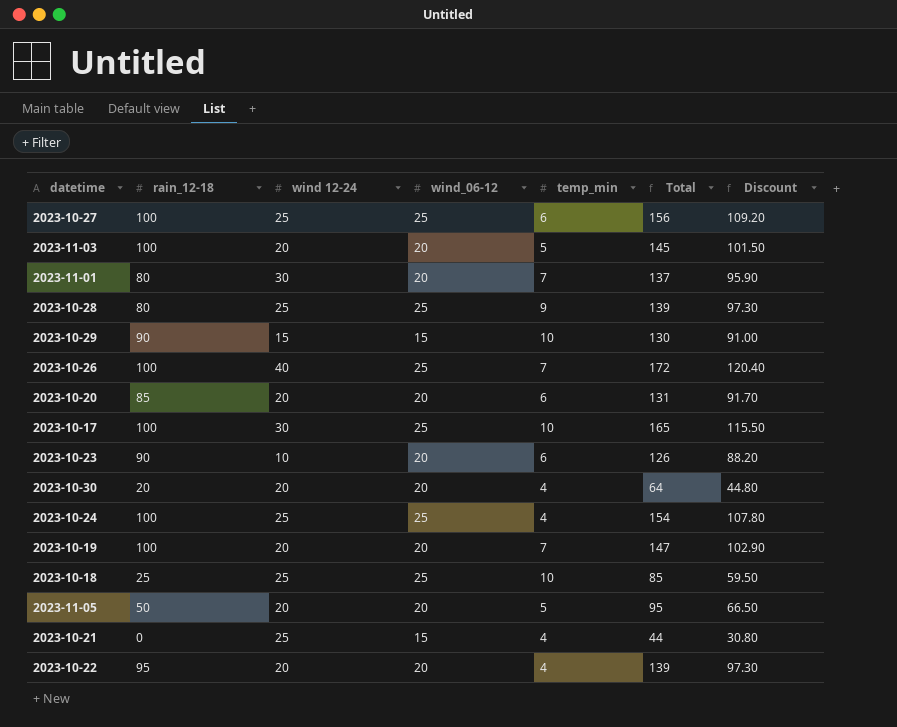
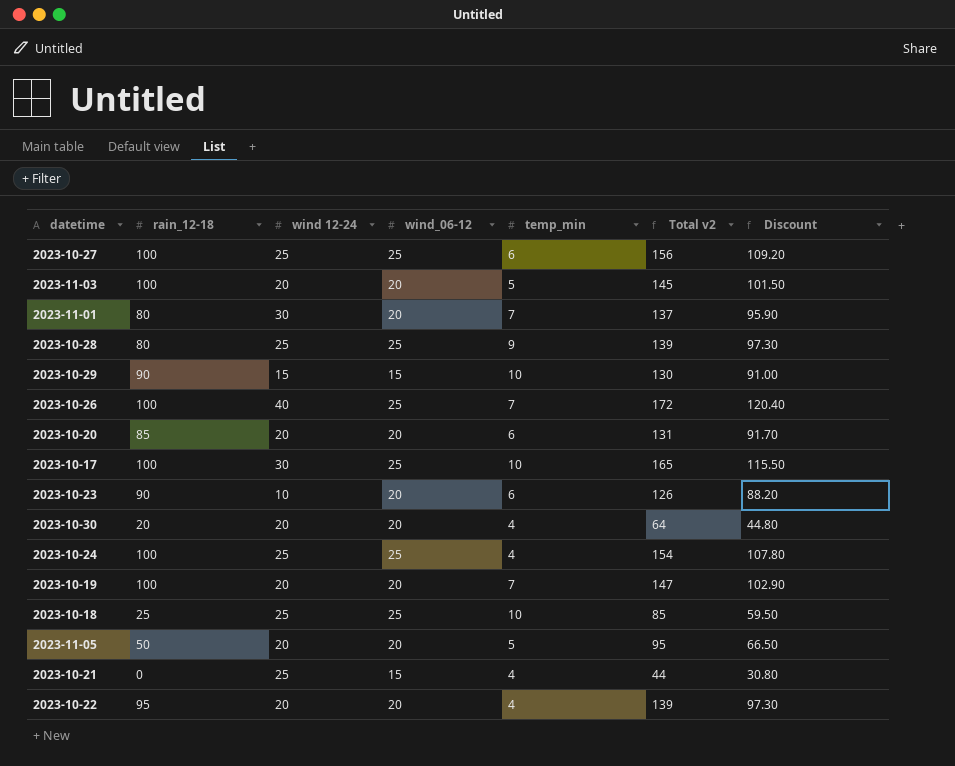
column name: Total -> Total v2

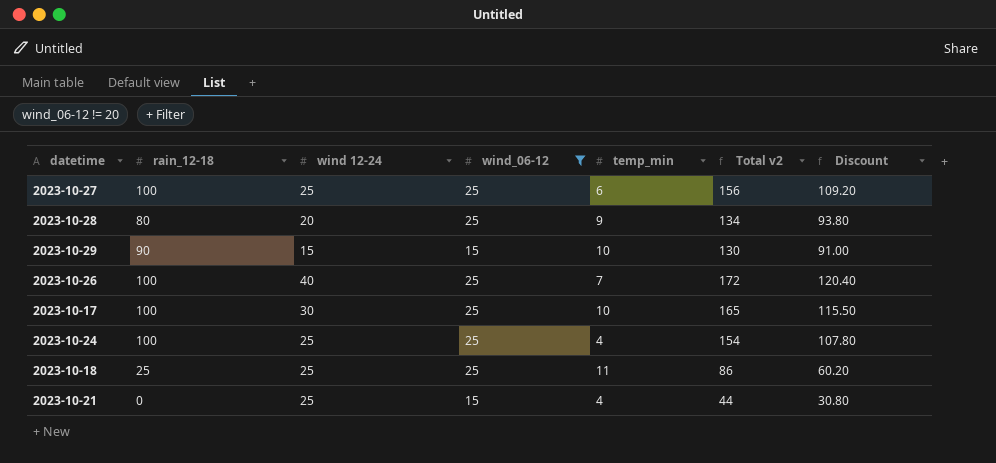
filter: none -> wind_06-12 != 20
2023-10-28 | wind 12-24: 25 -> 20
2023-10-28 | Total v2: 139 -> 134
2023-10-28 | Discount: 97.30 -> 93.80
2023-10-18 | temp_min: 10 -> 11
2023-10-18 | Total v2: 85 -> 86
2023-10-18 | Discount: 59.50 -> 60.20

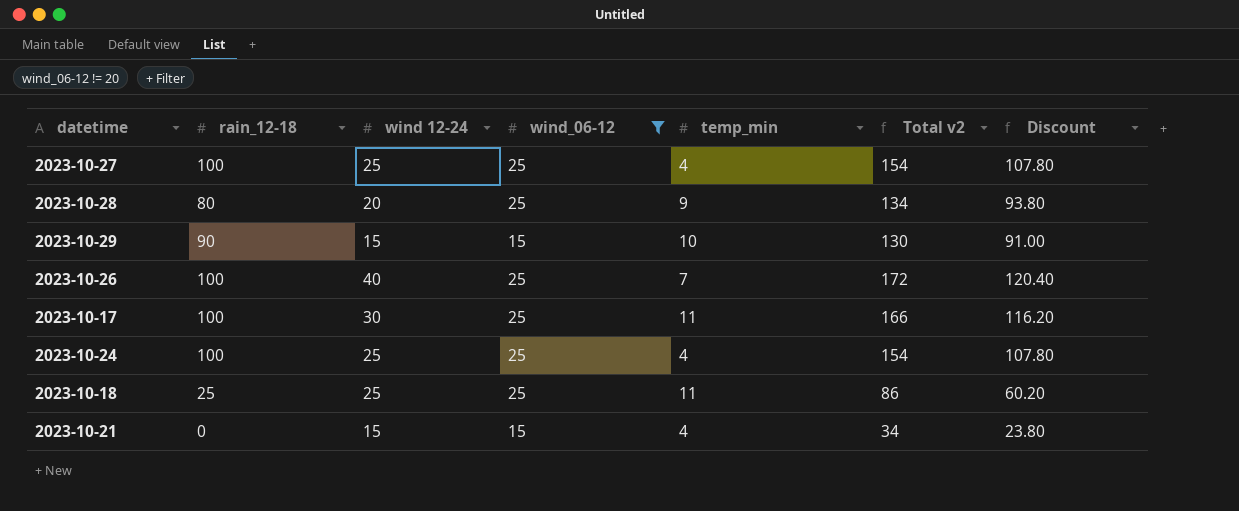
2023-10-27 | temp_min: 6 -> 4
2023-10-27 | Total v2: 156 -> 154
2023-10-27 | Discount: 109.20 -> 107.80
2023-10-17 | temp_min: 10 -> 11
2023-10-17 | Total v2: 165 -> 166
2023-10-17 | Discount: 115.50 -> 116.20
2023-10-21 | wind 12-24: 25 -> 15
2023-10-21 | Total v2: 44 -> 34
2023-10-21 | Discount: 30.80 -> 23.80

